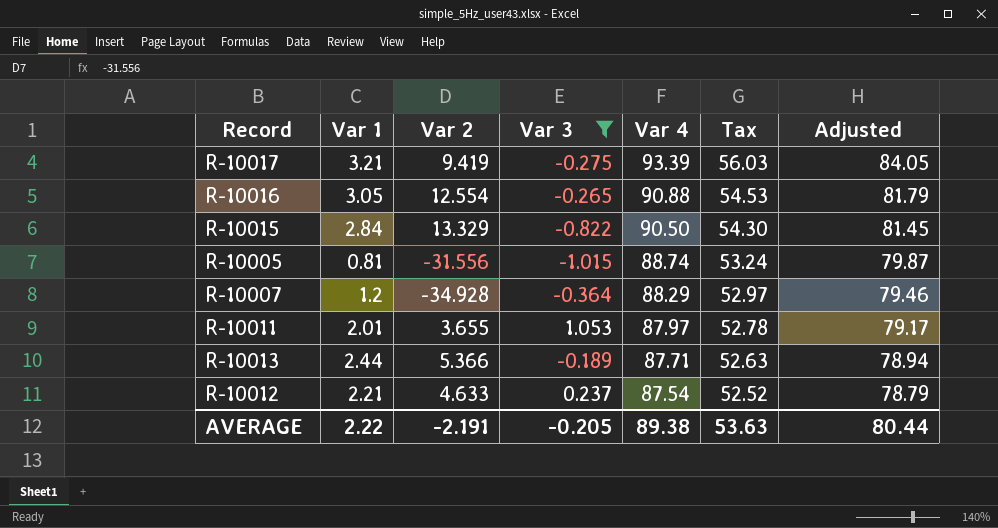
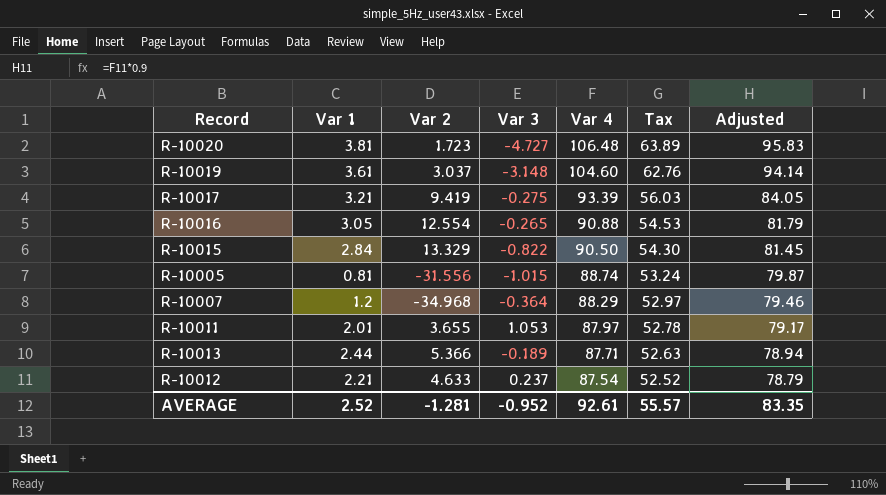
filter: Var 3 >= -1.015 -> none
R-10007 | Var 2: -34.928 -> -34.968
AVERAGE | Var 1: 2.22 -> 2.52
AVERAGE | Var 2: -2.191 -> -1.281
AVERAGE | Var 3: -0.205 -> -0.952
AVERAGE | Var 4: 89.38 -> 92.61
AVERAGE | Tax: 53.63 -> 55.57
AVERAGE | Adjusted: 80.44 -> 83.35

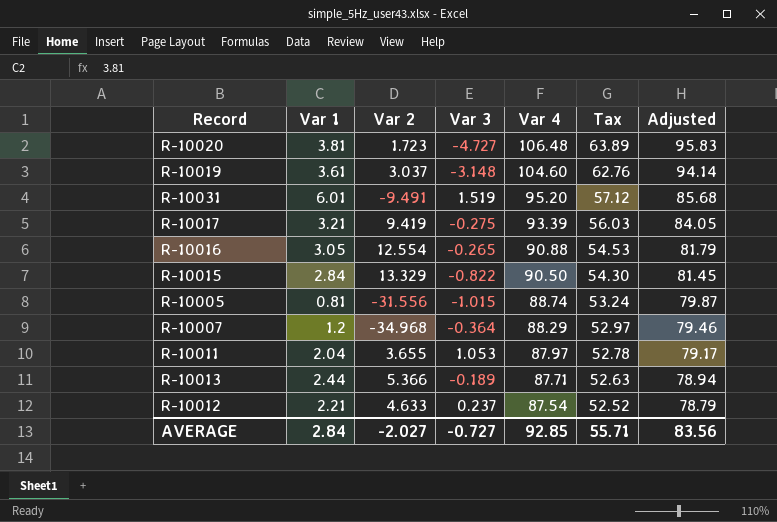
row R-10031: none -> 6.01 | -9.491 | 1.519 | 95.20 | 57.12 | 85.68
R-10011 | Var 1: 2.01 -> 2.04
AVERAGE | Var 1: 2.52 -> 2.84
AVERAGE | Var 2: -1.281 -> -2.027
AVERAGE | Var 3: -0.952 -> -0.727
AVERAGE | Var 4: 92.61 -> 92.85
AVERAGE | Tax: 55.57 -> 55.71
AVERAGE | Adjusted: 83.35 -> 83.56

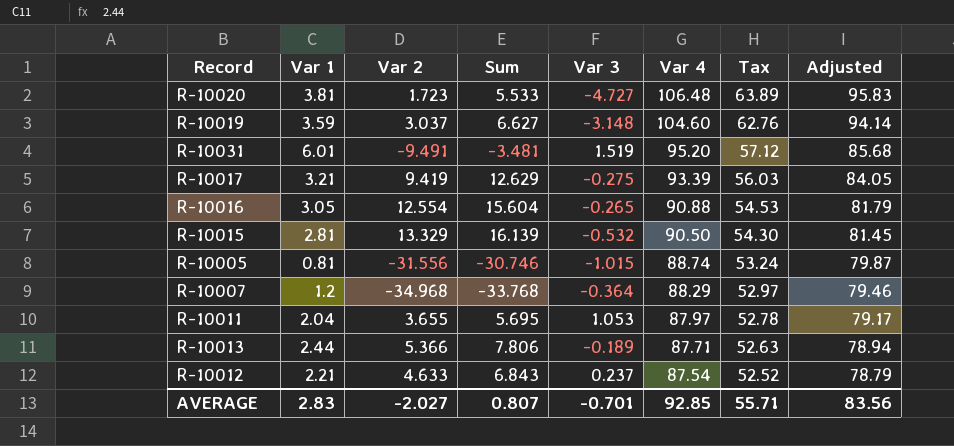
column Sum | formula: none -> [Var 1] + [Var 2]
R-10019 | Var 1: 3.61 -> 3.59
R-10015 | Var 1: 2.84 -> 2.81
R-10015 | Var 3: -0.822 -> -0.532
AVERAGE | Var 1: 2.84 -> 2.83
AVERAGE | Var 3: -0.727 -> -0.701

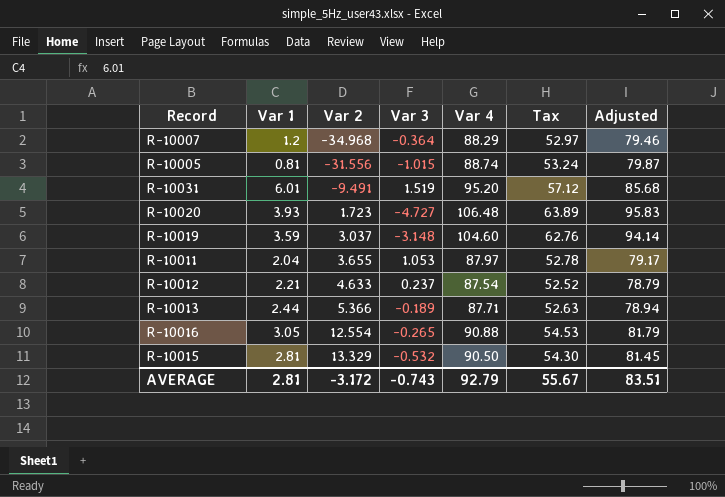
row order: Var 4 descending -> Var 2 ascending
column Sum | formula: [Var 1] + [Var 2] -> none
row R-10017: 3.21 | 9.419 | 12.629 | -0.275 | 93.39 | 56.03 | 84.05 -> none
R-10020 | Var 1: 3.81 -> 3.93
AVERAGE | Var 1: 2.83 -> 2.81
AVERAGE | Var 2: -2.027 -> -3.172
AVERAGE | Var 3: -0.701 -> -0.743
AVERAGE | Var 4: 92.85 -> 92.79
AVERAGE | Tax: 55.71 -> 55.67
AVERAGE | Adjusted: 83.56 -> 83.51

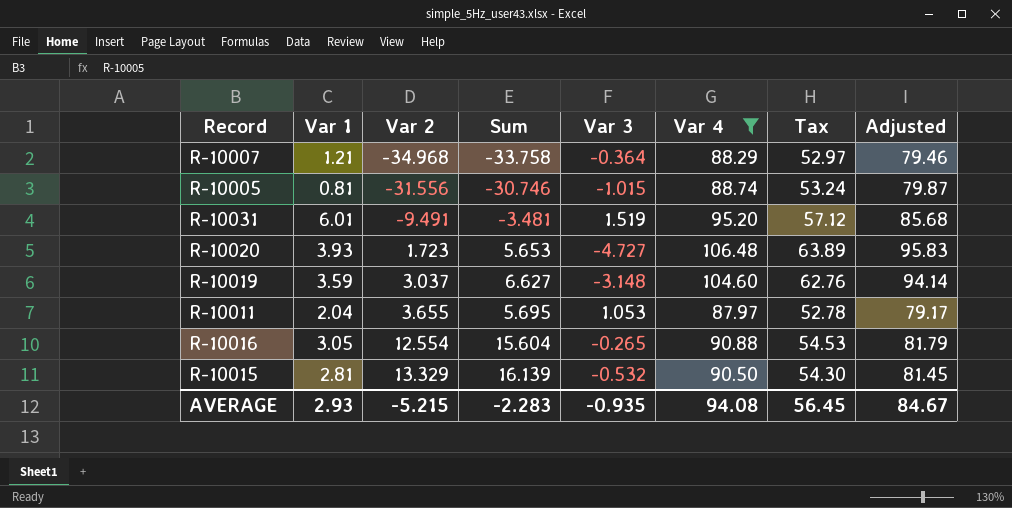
filter: none -> Var 4 >= 87.97
column Sum | formula: none -> [Var 1] + [Var 2]
R-10007 | Var 1: 1.2 -> 1.21
AVERAGE | Var 1: 2.81 -> 2.93
AVERAGE | Var 2: -3.172 -> -5.215
AVERAGE | Var 3: -0.743 -> -0.935
AVERAGE | Var 4: 92.79 -> 94.08
AVERAGE | Tax: 55.67 -> 56.45
AVERAGE | Adjusted: 83.51 -> 84.67

